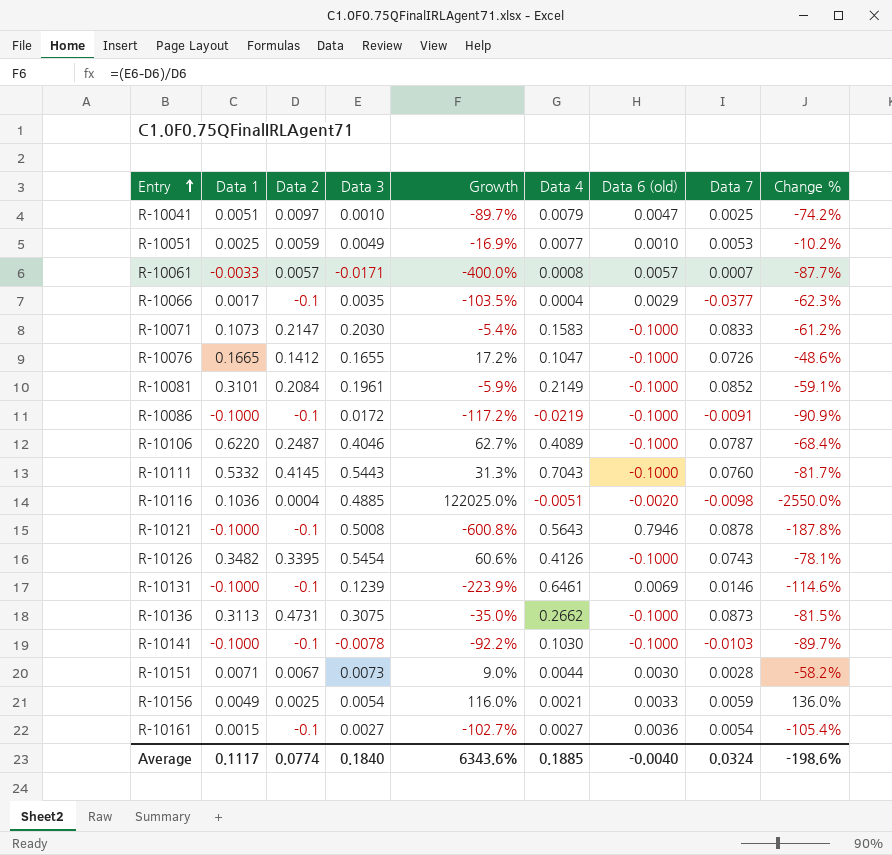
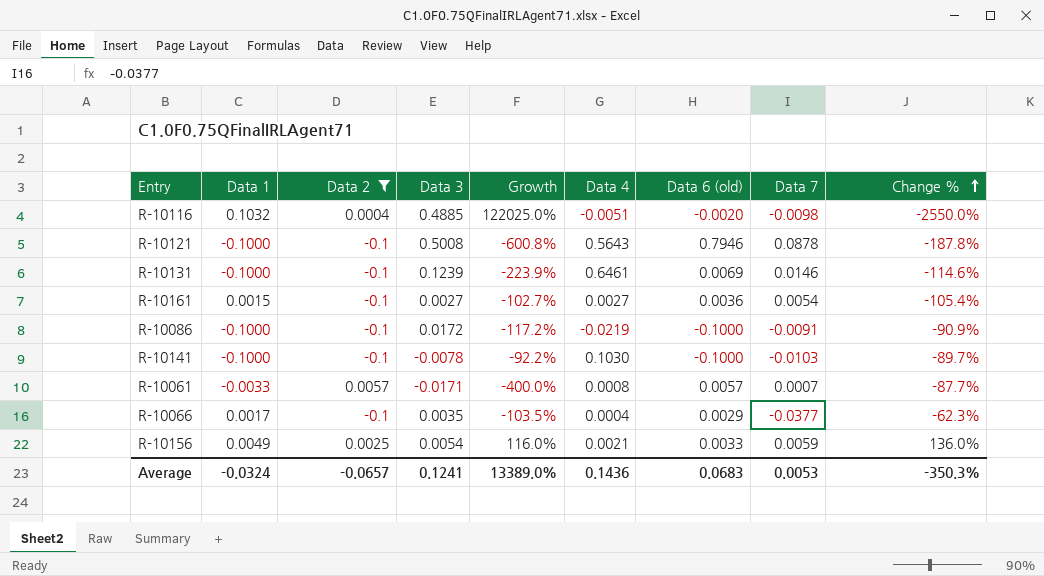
filter: none -> Data 2 <= 0.0057
row order: Entry ascending -> Change % ascending
R-10116 | Data 1: 0.1036 -> 0.1032
Average | Data 1: 0.1117 -> -0.0324
Average | Data 2: 0.0774 -> -0.0657
Average | Data 3: 0.1840 -> 0.1241
Average | Growth: 6343.6% -> 13389.0%
Average | Data 4: 0.1885 -> 0.1436
Average | Data 6 (old): -0.0040 -> 0.0683
Average | Data 7: 0.0324 -> 0.0053
Average | Change %: -198.6% -> -350.3%

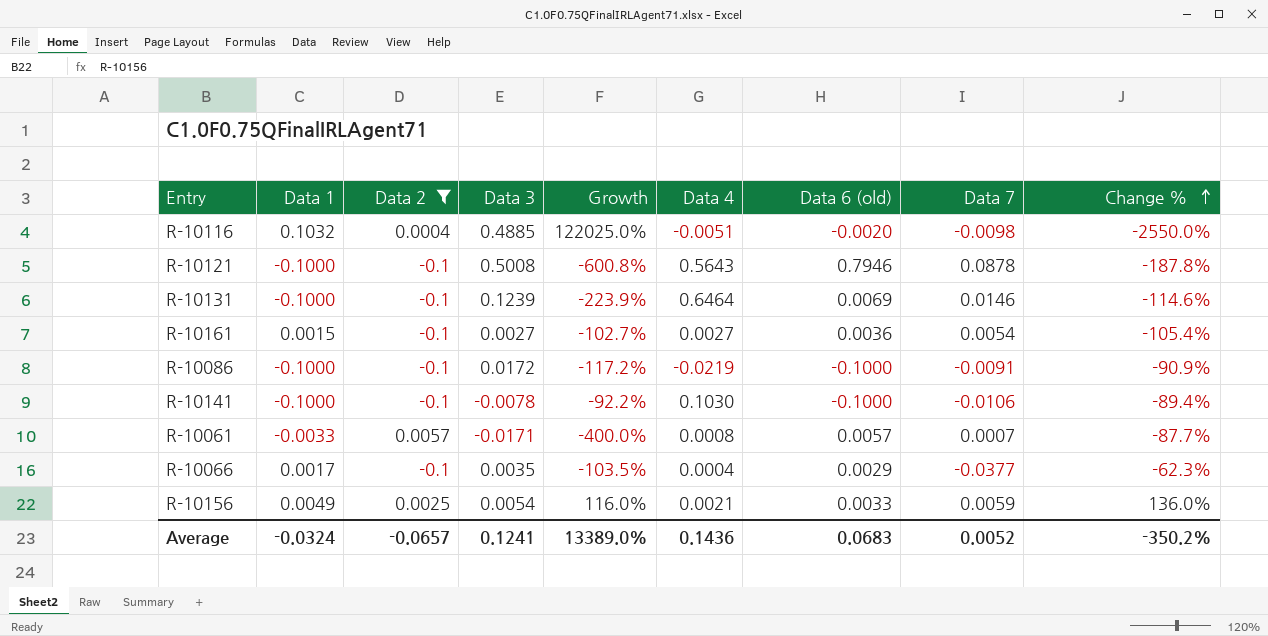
R-10131 | Data 4: 0.6461 -> 0.6464
R-10141 | Data 7: -0.0103 -> -0.0106
R-10141 | Change %: -89.7% -> -89.4%
Average | Data 7: 0.0053 -> 0.0052
Average | Change %: -350.3% -> -350.2%

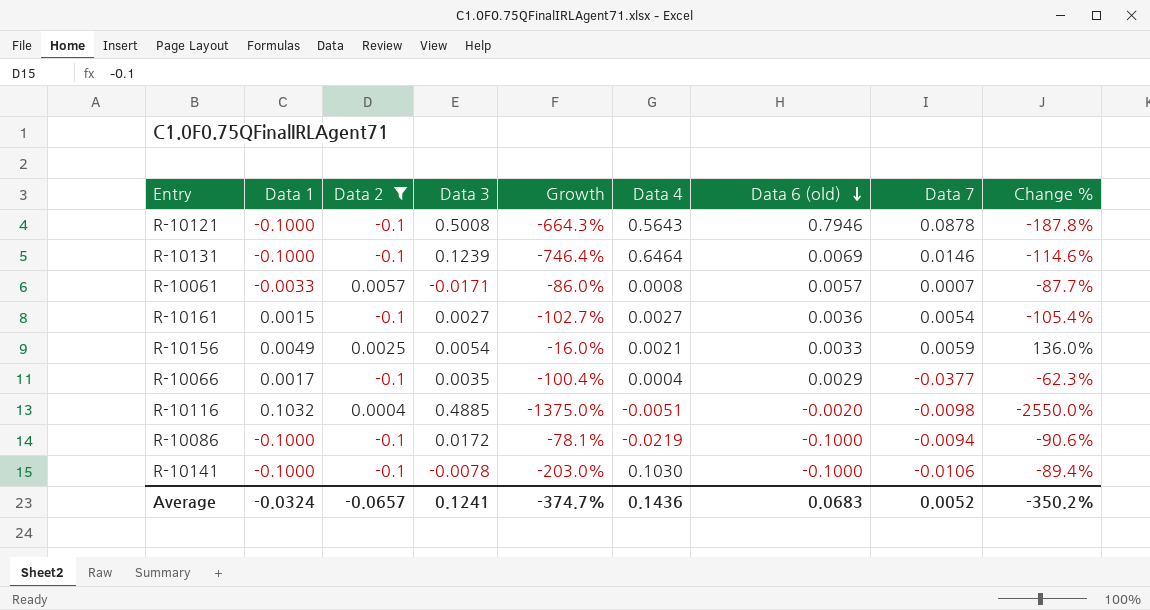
row order: Change % ascending -> Data 6 (old) descending
column Growth | formula: ([Data 3] - [Data 2]) / [Data 2] -> ([Data 4] - [Data 2]) / [Data 2]
R-10086 | Data 7: -0.0091 -> -0.0094
R-10086 | Change %: -90.9% -> -90.6%
Average | Growth: 13389.0% -> -374.7%

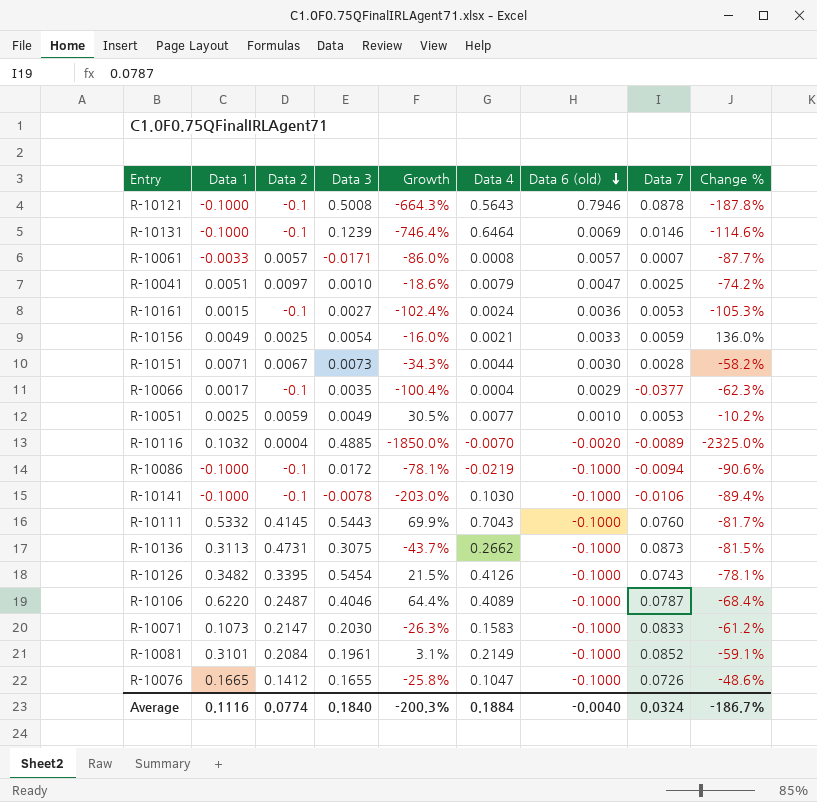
filter: Data 2 <= 0.0057 -> none
R-10161 | Growth: -102.7% -> -102.4%
R-10161 | Data 4: 0.0027 -> 0.0024
R-10161 | Data 7: 0.0054 -> 0.0053
R-10161 | Change %: -105.4% -> -105.3%
R-10116 | Growth: -1375.0% -> -1850.0%
R-10116 | Data 4: -0.0051 -> -0.0070
R-10116 | Data 7: -0.0098 -> -0.0089
R-10116 | Change %: -2550.0% -> -2325.0%
Average | Data 1: -0.0324 -> 0.1116
Average | Data 2: -0.0657 -> 0.0774
Average | Data 3: 0.1241 -> 0.1840
Average | Growth: -374.7% -> -200.3%
Average | Data 4: 0.1436 -> 0.1884
Average | Data 6 (old): 0.0683 -> -0.0040
Average | Data 7: 0.0052 -> 0.0324
Average | Change %: -350.2% -> -186.7%

